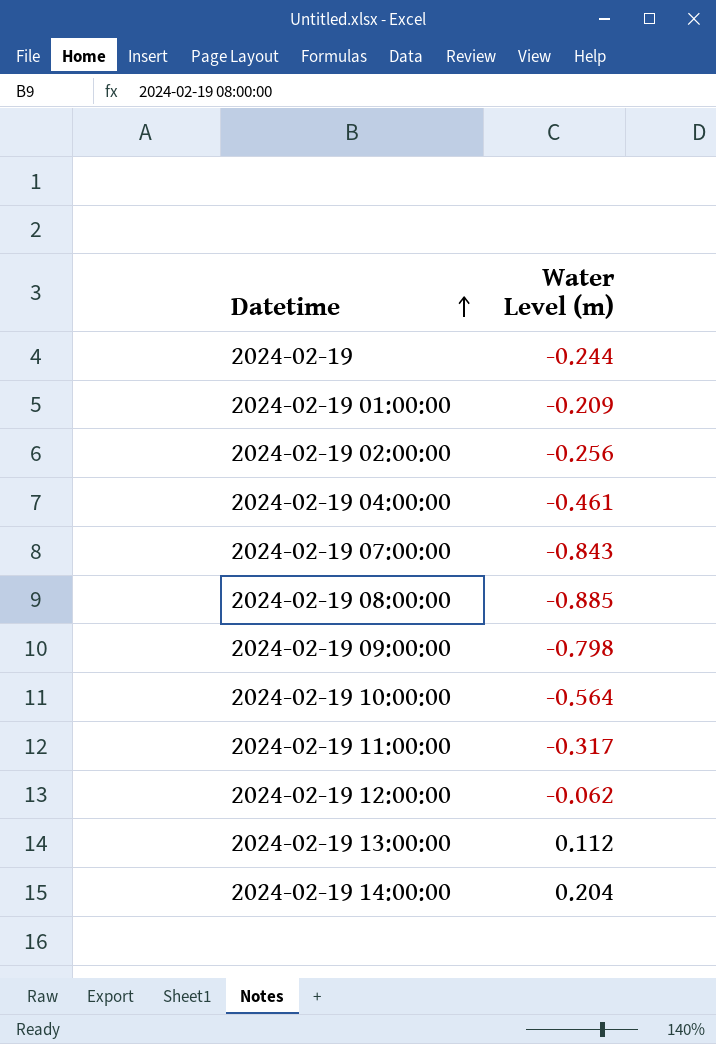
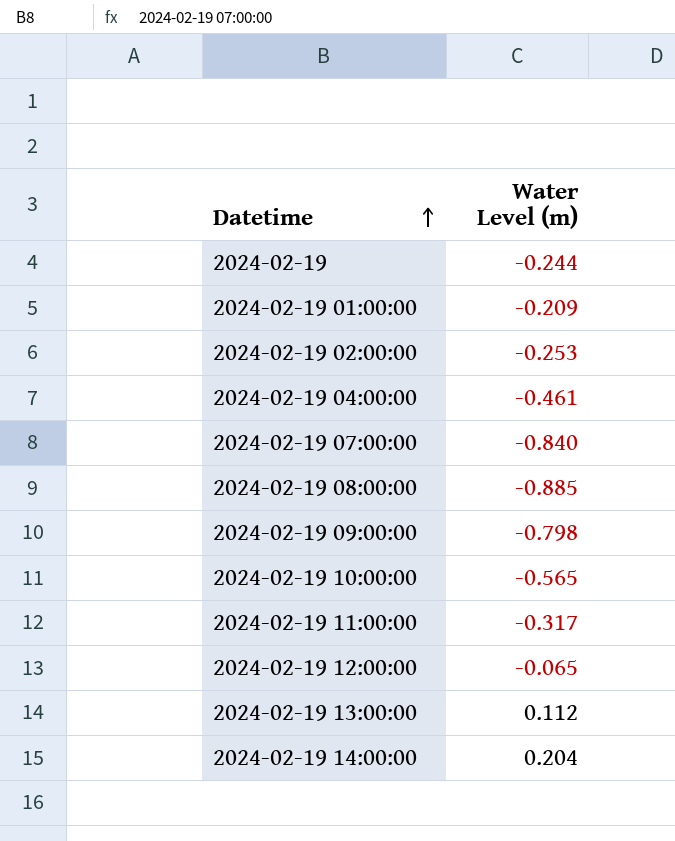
2024-02-19 02:00:00 | Water Level (m): -0.256 -> -0.253
2024-02-19 07:00:00 | Water Level (m): -0.843 -> -0.840
2024-02-19 10:00:00 | Water Level (m): -0.564 -> -0.565
2024-02-19 12:00:00 | Water Level (m): -0.062 -> -0.065

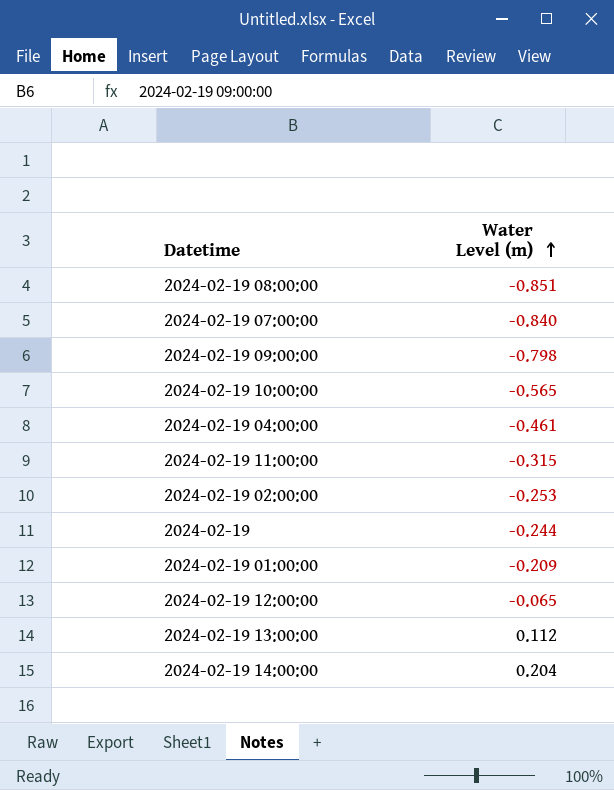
row order: Datetime ascending -> Water Level (m) ascending
2024-02-19 08:00:00 | Water Level (m): -0.885 -> -0.851
2024-02-19 11:00:00 | Water Level (m): -0.317 -> -0.315

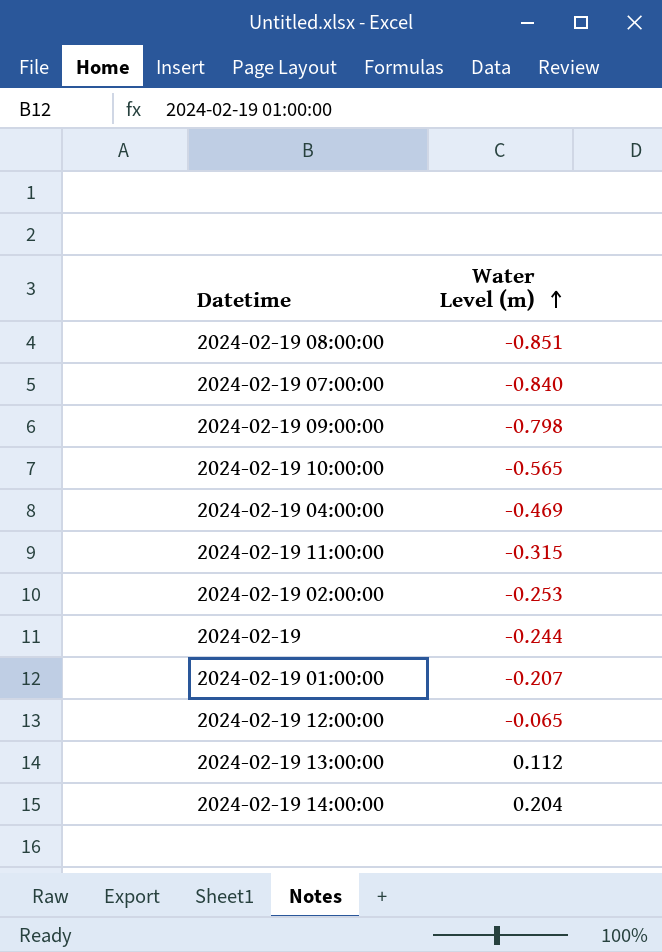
2024-02-19 04:00:00 | Water Level (m): -0.461 -> -0.469
2024-02-19 01:00:00 | Water Level (m): -0.209 -> -0.207

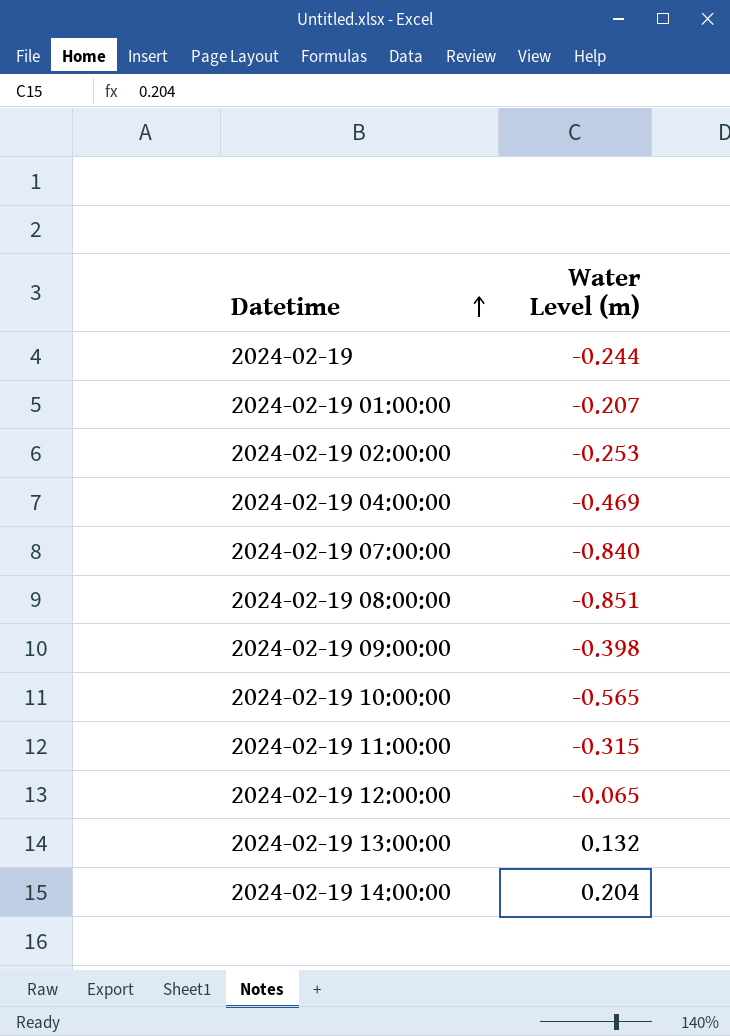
row order: Water Level (m) ascending -> Datetime ascending
2024-02-19 09:00:00 | Water Level (m): -0.798 -> -0.398
2024-02-19 13:00:00 | Water Level (m): 0.112 -> 0.132

